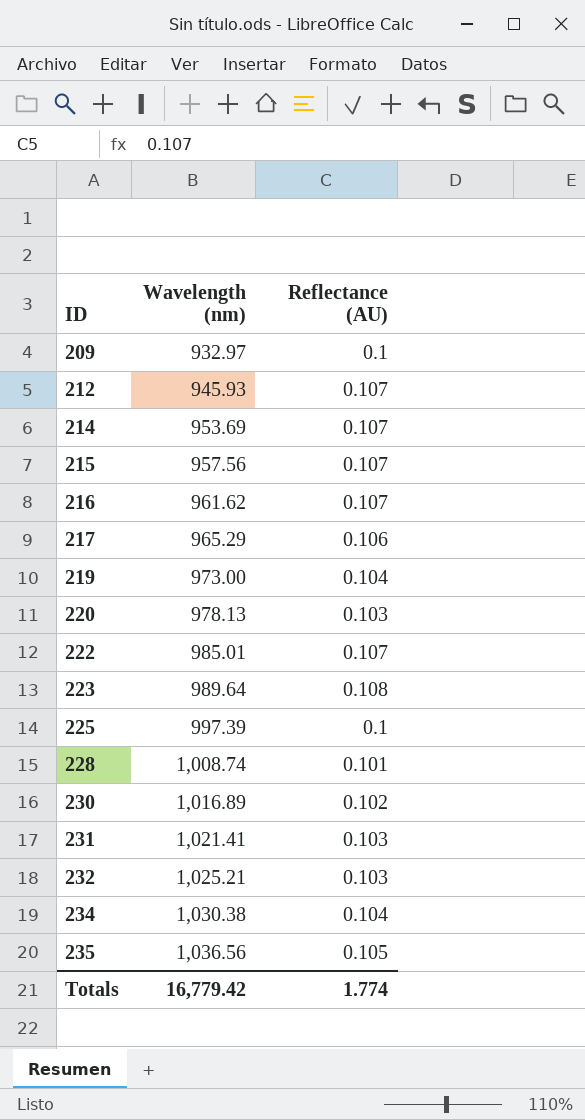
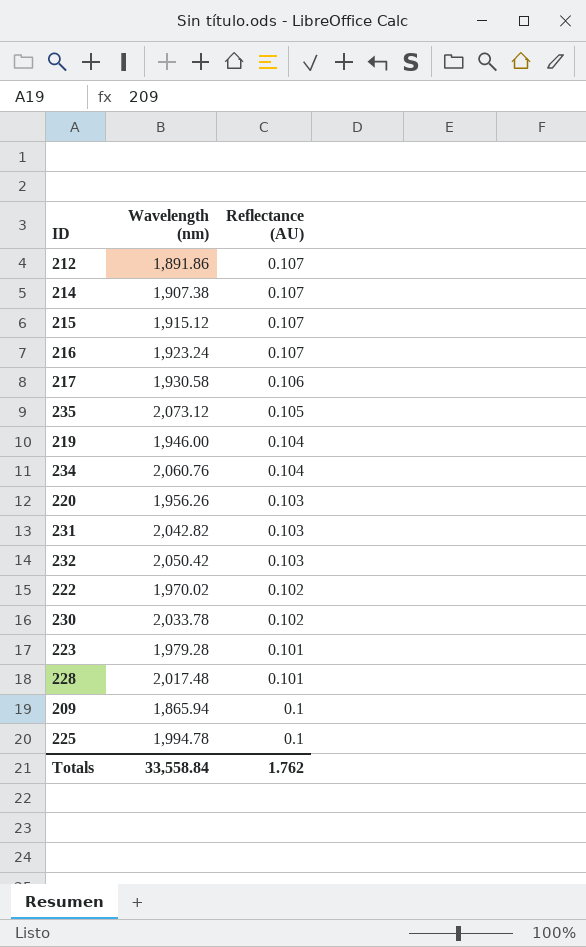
row order: ID ascending -> Reflectance (AU) descending
212 | Wavelength (nm): 945.93 -> 1,891.86
214 | Wavelength (nm): 953.69 -> 1,907.38
215 | Wavelength (nm): 957.56 -> 1,915.12
216 | Wavelength (nm): 961.62 -> 1,923.24
217 | Wavelength (nm): 965.29 -> 1,930.58
235 | Wavelength (nm): 1,036.56 -> 2,073.12
219 | Wavelength (nm): 973.00 -> 1,946.00
234 | Wavelength (nm): 1,030.38 -> 2,060.76
220 | Wavelength (nm): 978.13 -> 1,956.26
231 | Wavelength (nm): 1,021.41 -> 2,042.82
232 | Wavelength (nm): 1,025.21 -> 2,050.42
222 | Wavelength (nm): 985.01 -> 1,970.02
222 | Reflectance (AU): 0.107 -> 0.102
230 | Wavelength (nm): 1,016.89 -> 2,033.78
223 | Wavelength (nm): 989.64 -> 1,979.28
223 | Reflectance (AU): 0.108 -> 0.101
228 | Wavelength (nm): 1,008.74 -> 2,017.48
209 | Wavelength (nm): 932.97 -> 1,865.94
225 | Wavelength (nm): 997.39 -> 1,994.78
Totals | Wavelength (nm): 16,779.42 -> 33,558.84
Totals | Reflectance (AU): 1.774 -> 1.762

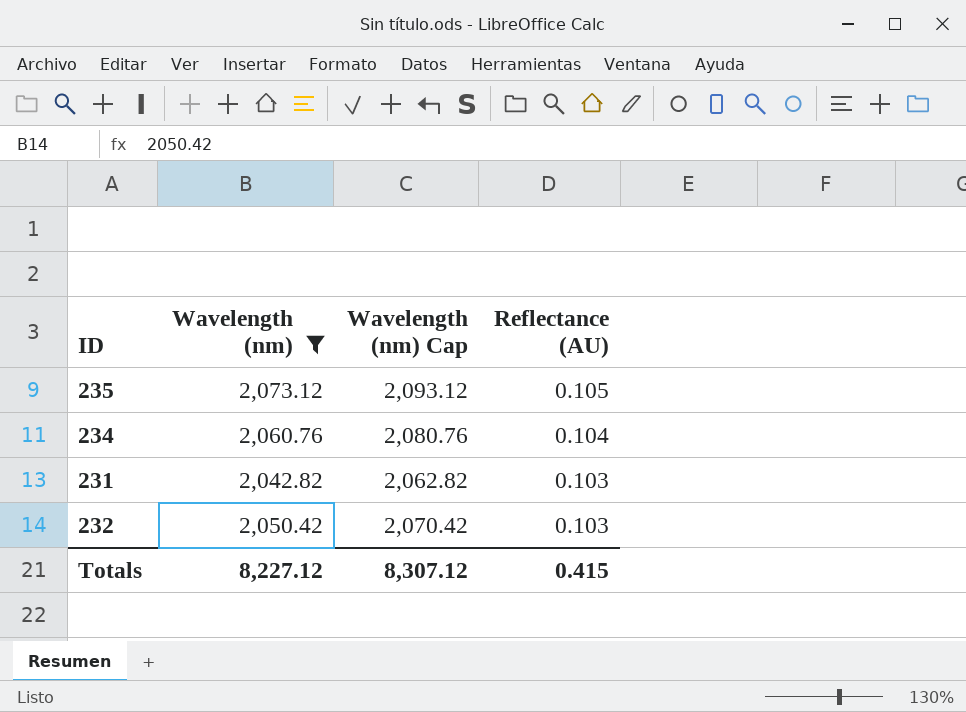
filter: none -> Wavelength (nm) >= 2,042.82
column Wavelength (nm) Cap | formula: none -> [Wavelength (nm)] + 20
Totals | Wavelength (nm): 33,558.84 -> 8,227.12
Totals | Reflectance (AU): 1.762 -> 0.415

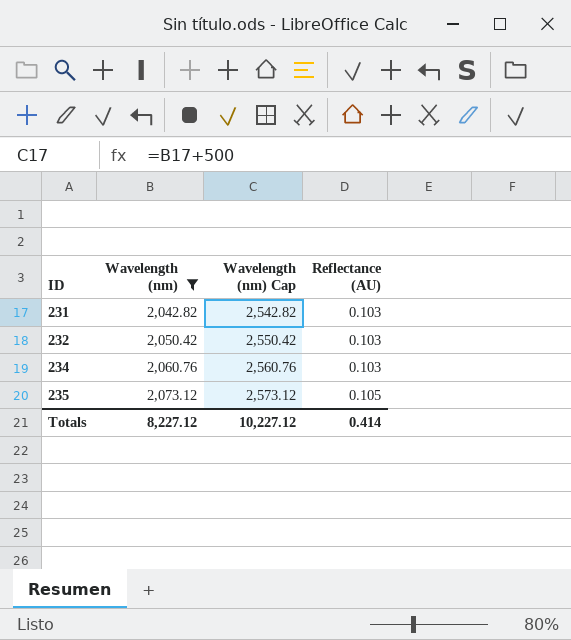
row order: Reflectance (AU) descending -> ID ascending
column Wavelength (nm) Cap | formula: [Wavelength (nm)] + 20 -> [Wavelength (nm)] + 500
234 | Reflectance (AU): 0.104 -> 0.103
Totals | Wavelength (nm) Cap: 8,307.12 -> 10,227.12
Totals | Reflectance (AU): 0.415 -> 0.414

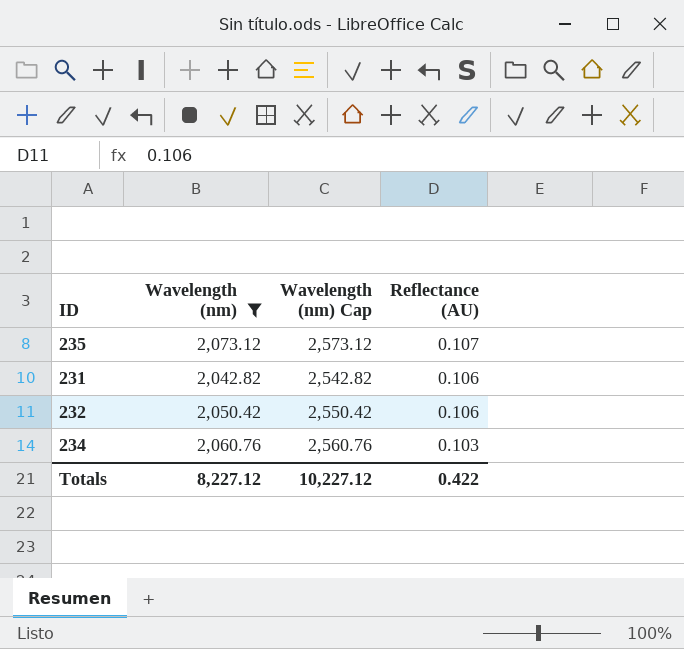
row order: ID ascending -> Reflectance (AU) descending
235 | Reflectance (AU): 0.105 -> 0.107
231 | Reflectance (AU): 0.103 -> 0.106
232 | Reflectance (AU): 0.103 -> 0.106
Totals | Reflectance (AU): 0.414 -> 0.422

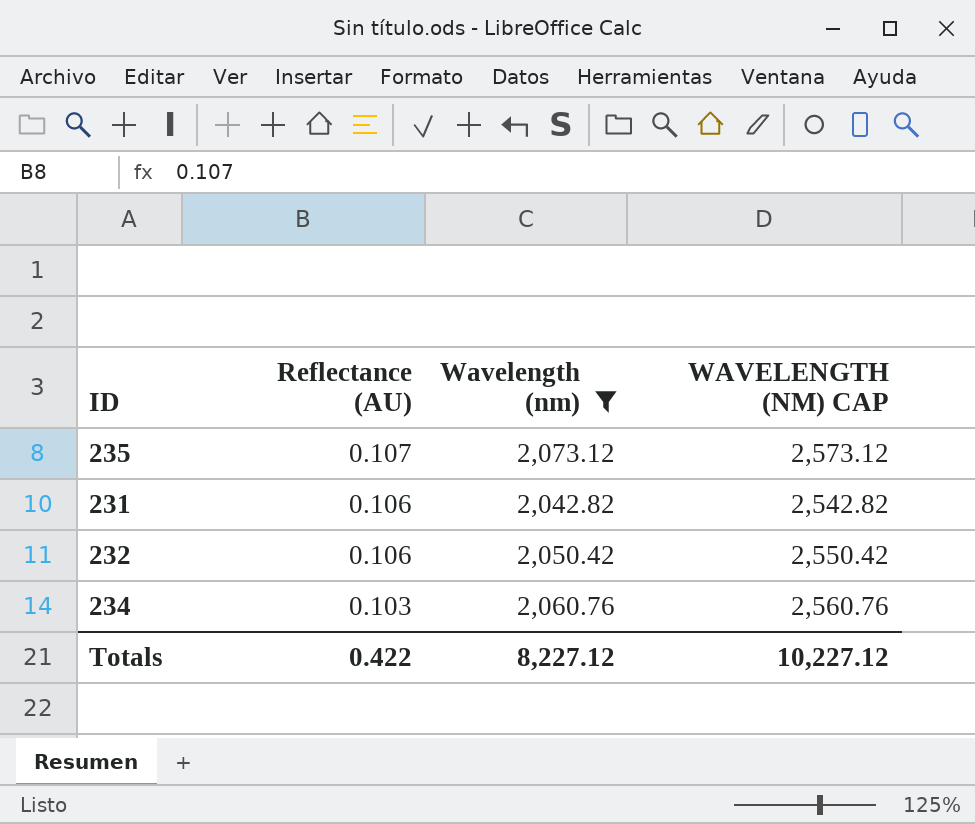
column Reflectance (AU) | position: 4 -> 2
column name: Wavelength (nm) Cap -> WAVELENGTH (NM) CAP

